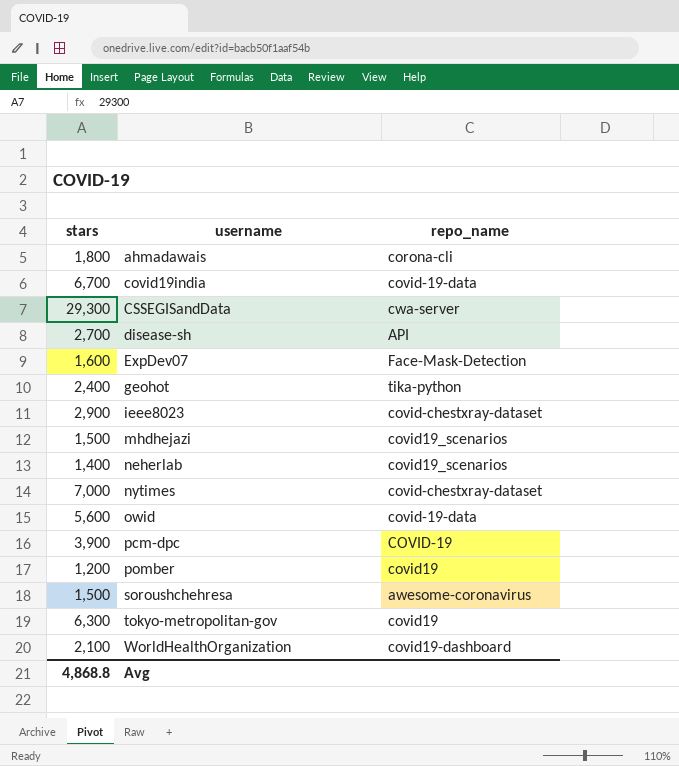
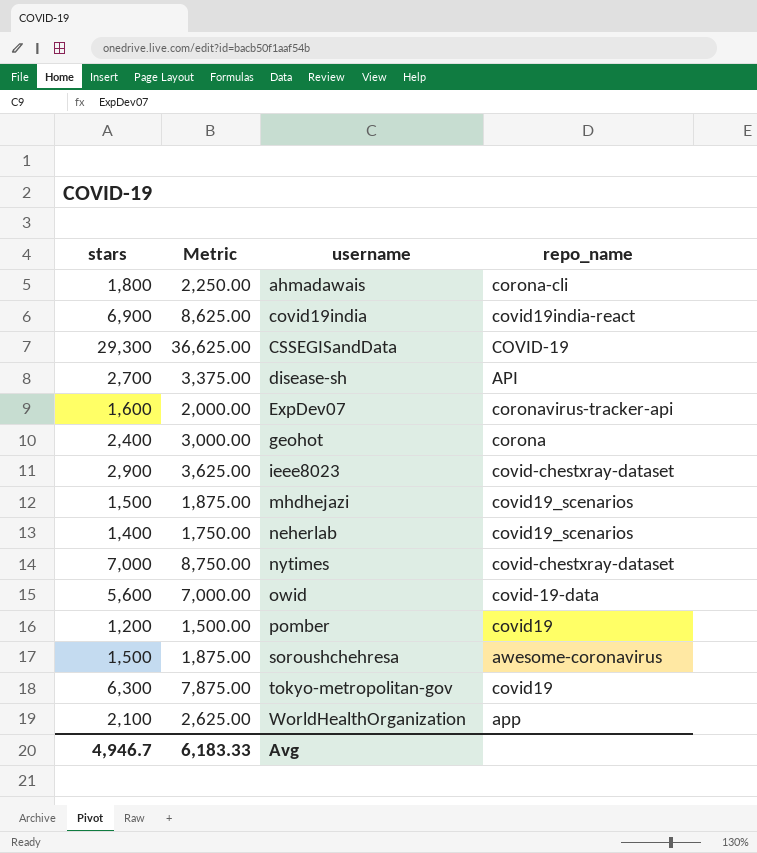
column Metric | formula: none -> [stars] * 1.25
row pcm-dpc: 3,900 | COVID-19 -> none
covid19india | stars: 6,700 -> 6,900
covid19india | repo_name: covid-19-data -> covid19india-react
CSSEGISandData | repo_name: cwa-server -> COVID-19
ExpDev07 | repo_name: Face-Mask-Detection -> coronavirus-tracker-api
geohot | repo_name: tika-python -> corona
WorldHealthOrganization | repo_name: covid19-dashboard -> app
Avg | stars: 4,868.8 -> 4,946.7

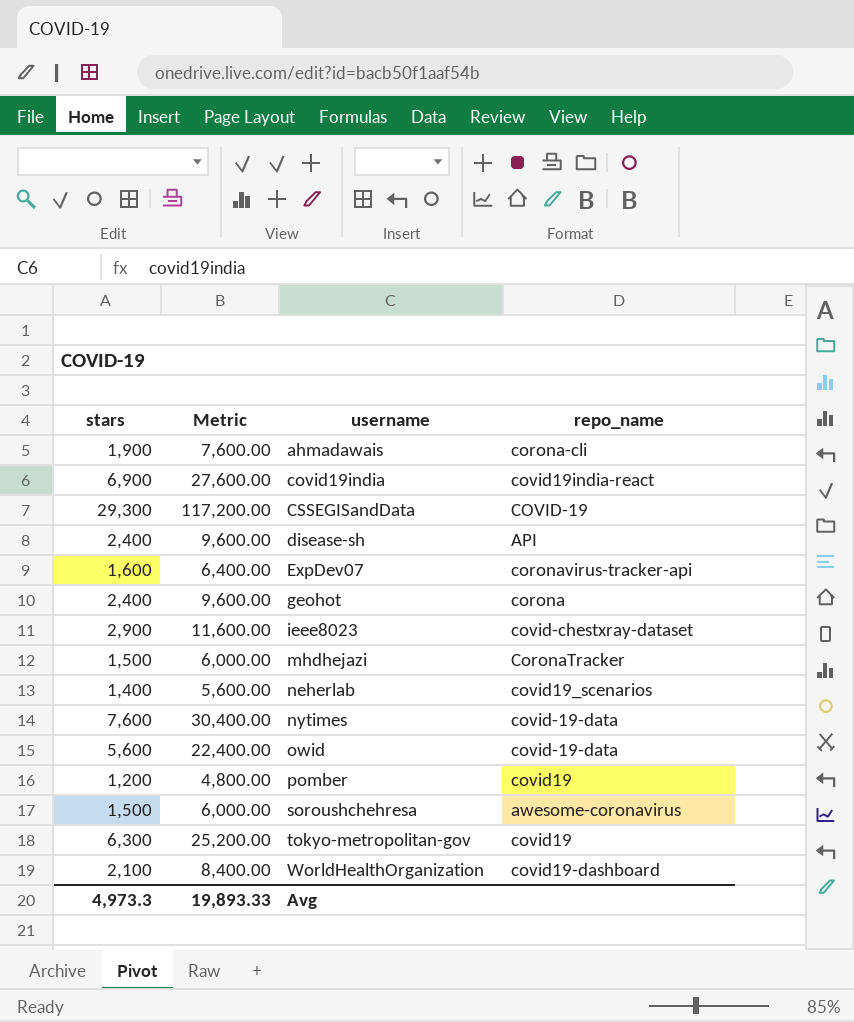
column Metric | formula: [stars] * 1.25 -> [stars] * 4
ahmadawais | stars: 1,800 -> 1,900
disease-sh | stars: 2,700 -> 2,400
mhdhejazi | repo_name: covid19_scenarios -> CoronaTracker
nytimes | stars: 7,000 -> 7,600
nytimes | repo_name: covid-chestxray-dataset -> covid-19-data
WorldHealthOrganization | repo_name: app -> covid19-dashboard
Avg | stars: 4,946.7 -> 4,973.3
Avg | Metric: 6,183.33 -> 19,893.33

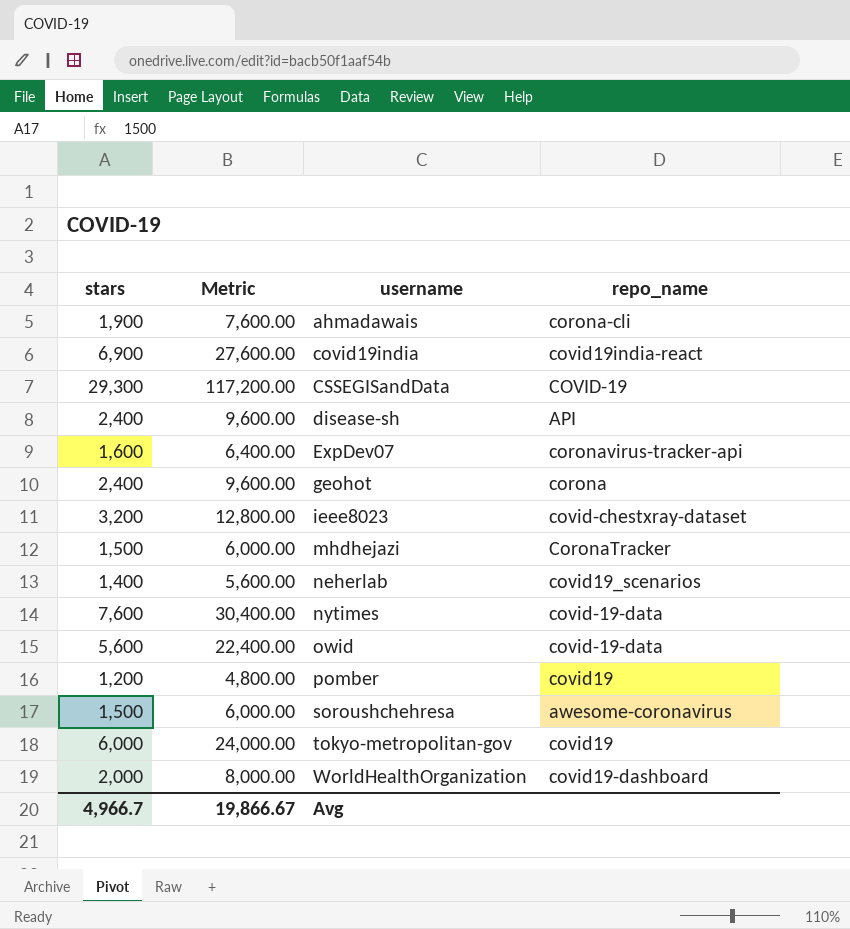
ieee8023 | stars: 2,900 -> 3,200
ieee8023 | Metric: 11,600.00 -> 12,800.00
tokyo-metropolitan-gov | stars: 6,300 -> 6,000
tokyo-metropolitan-gov | Metric: 25,200.00 -> 24,000.00
WorldHealthOrganization | stars: 2,100 -> 2,000
WorldHealthOrganization | Metric: 8,400.00 -> 8,000.00
Avg | stars: 4,973.3 -> 4,966.7
Avg | Metric: 19,893.33 -> 19,866.67

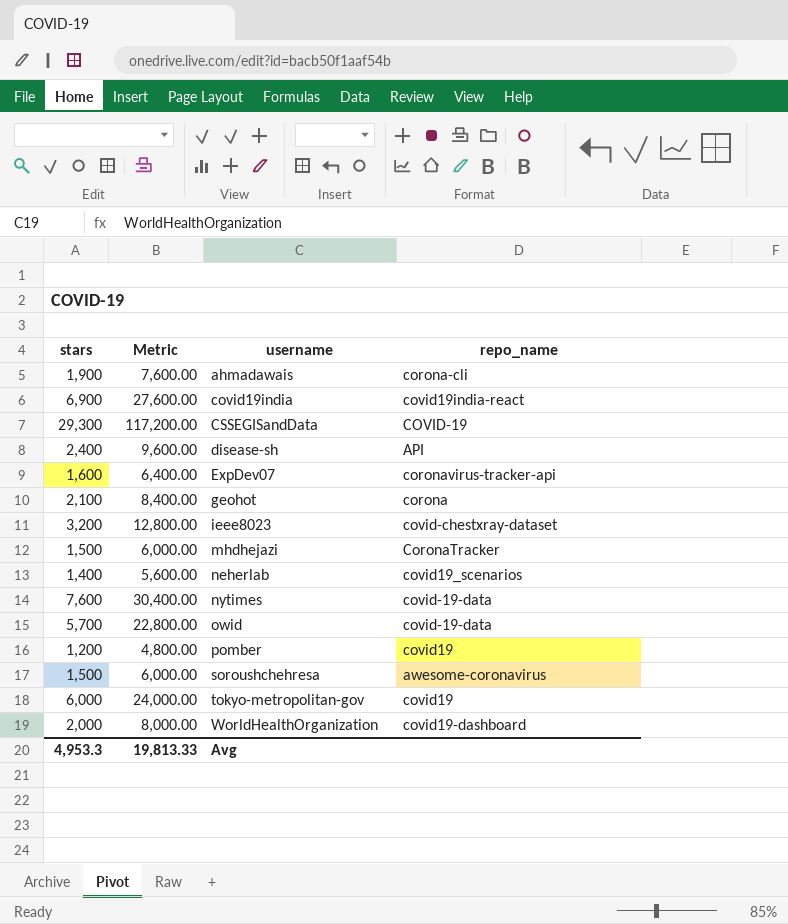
geohot | stars: 2,400 -> 2,100
geohot | Metric: 9,600.00 -> 8,400.00
owid | stars: 5,600 -> 5,700
owid | Metric: 22,400.00 -> 22,800.00
Avg | stars: 4,966.7 -> 4,953.3
Avg | Metric: 19,866.67 -> 19,813.33

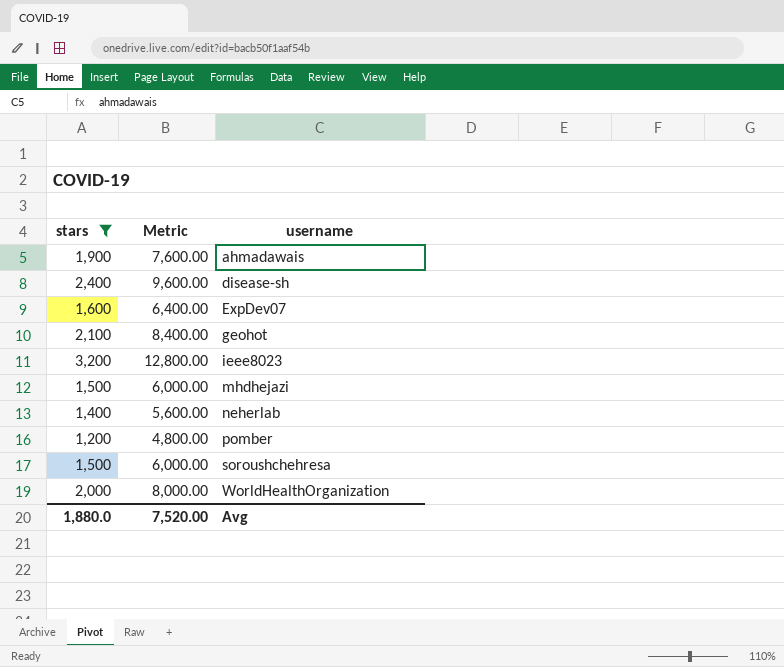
filter: none -> stars <= 3,200
column repo_name | position: 4 -> none
Avg | stars: 4,953.3 -> 1,880.0
Avg | Metric: 19,813.33 -> 7,520.00

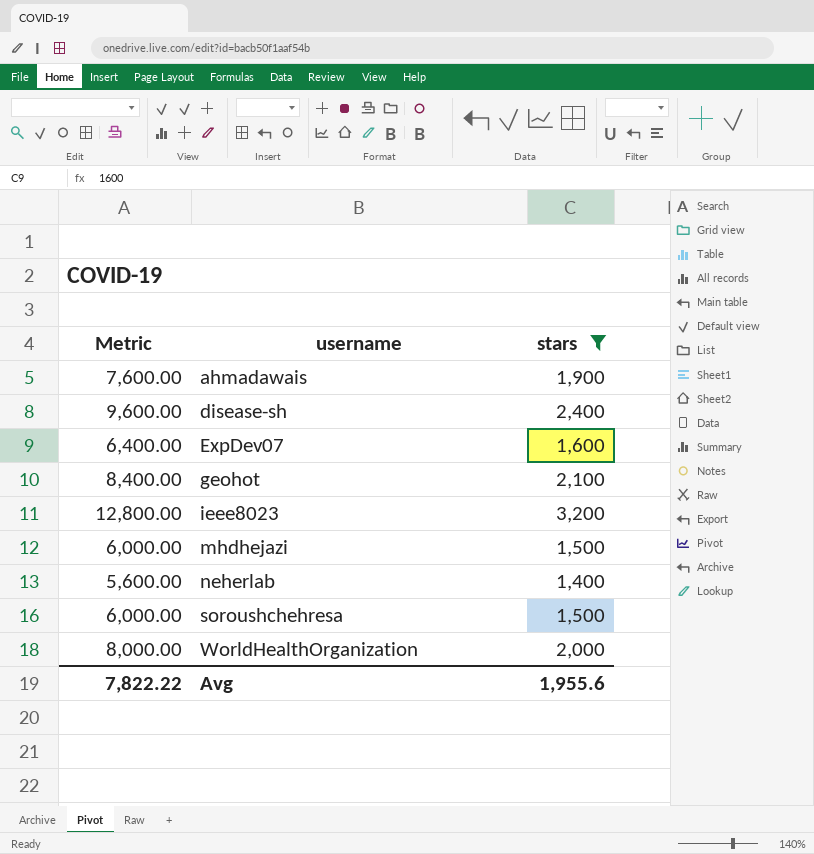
column stars | position: 1 -> 3
row pomber: 1,200 | 4,800.00 -> none
Avg | Metric: 7,520.00 -> 7,822.22
Avg | stars: 1,880.0 -> 1,955.6

